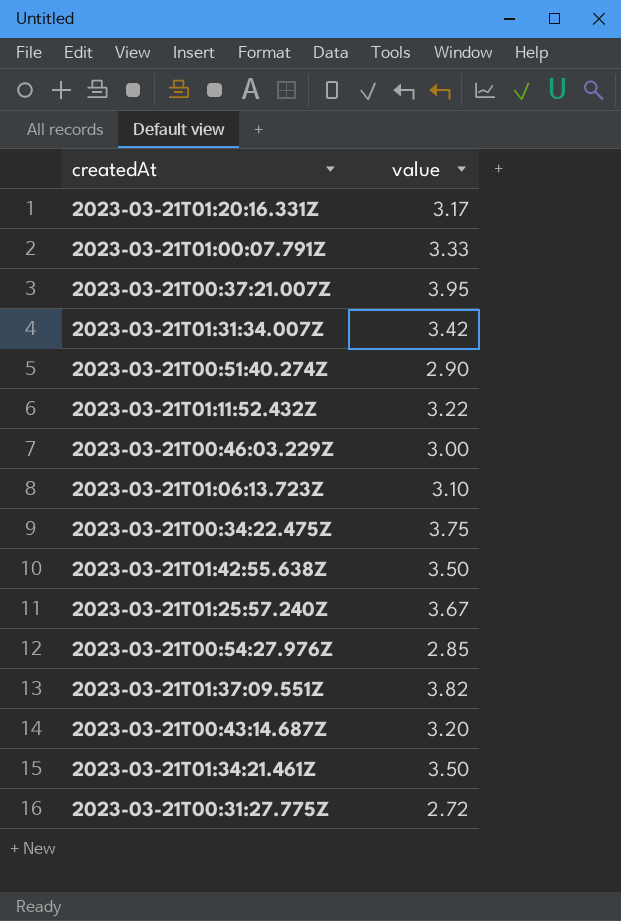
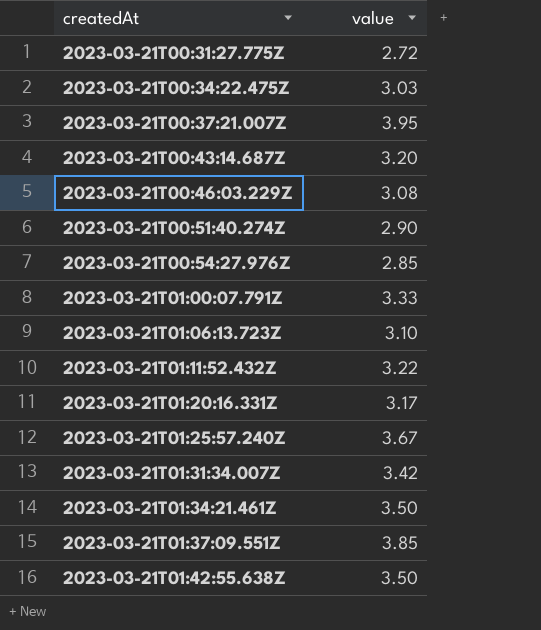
row order: none -> createdAt ascending
2023-03-21T00:34:22.475Z | value: 3.75 -> 3.03
2023-03-21T00:46:03.229Z | value: 3.00 -> 3.08
2023-03-21T01:37:09.551Z | value: 3.82 -> 3.85

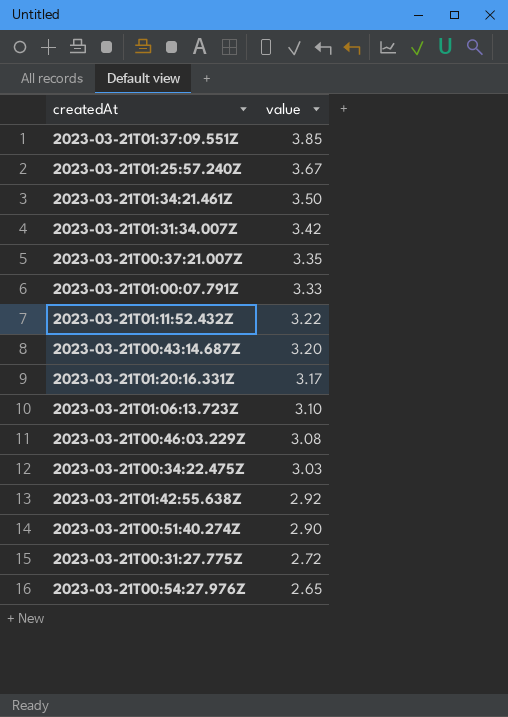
row order: createdAt ascending -> value descending
2023-03-21T00:37:21.007Z | value: 3.95 -> 3.35
2023-03-21T01:42:55.638Z | value: 3.50 -> 2.92
2023-03-21T00:54:27.976Z | value: 2.85 -> 2.65

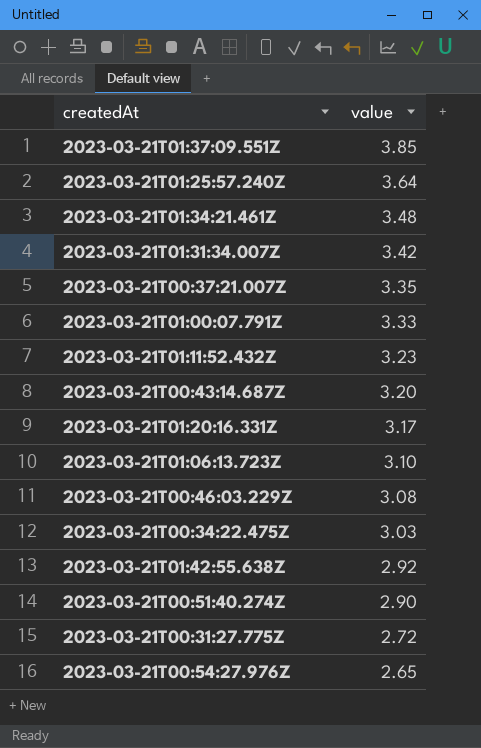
2023-03-21T01:25:57.240Z | value: 3.67 -> 3.64
2023-03-21T01:34:21.461Z | value: 3.50 -> 3.48
2023-03-21T01:11:52.432Z | value: 3.22 -> 3.23

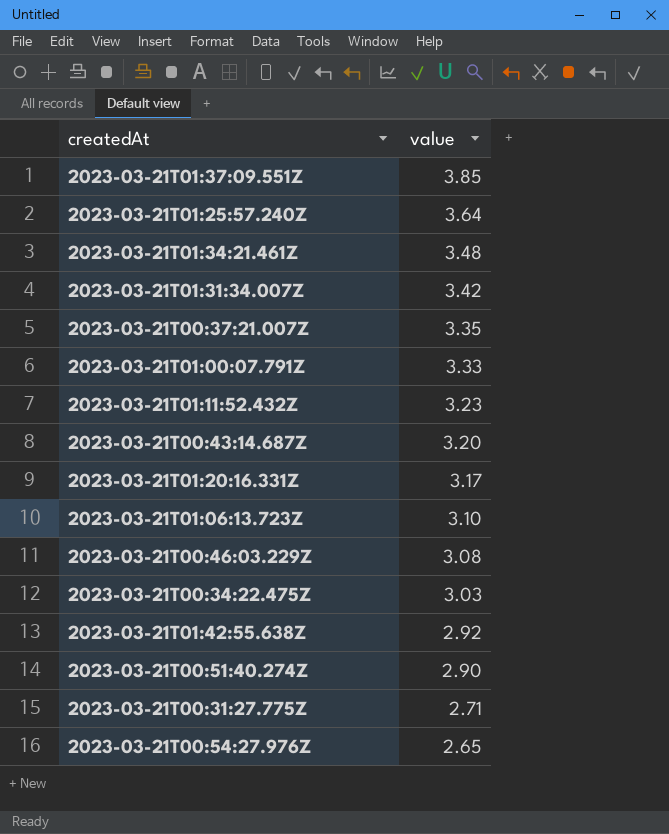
2023-03-21T00:31:27.775Z | value: 2.72 -> 2.71

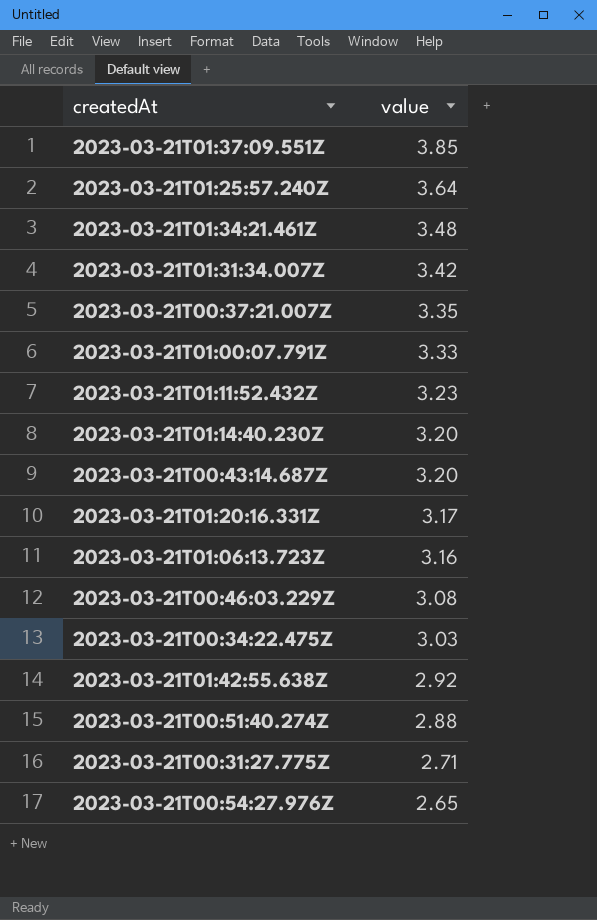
row 2023-03-21T01:14:40.230Z: none -> 3.20
2023-03-21T01:06:13.723Z | value: 3.10 -> 3.16
2023-03-21T00:51:40.274Z | value: 2.90 -> 2.88

